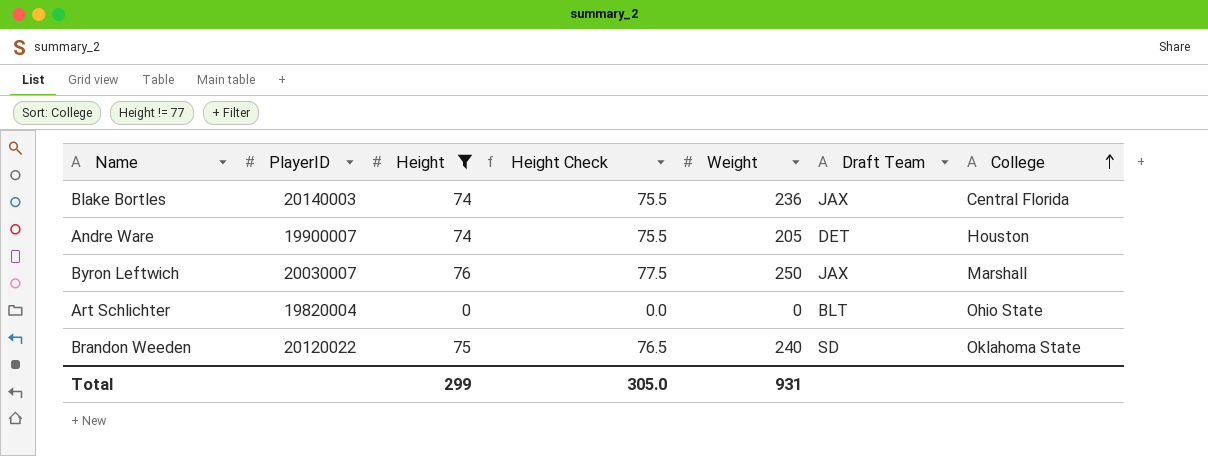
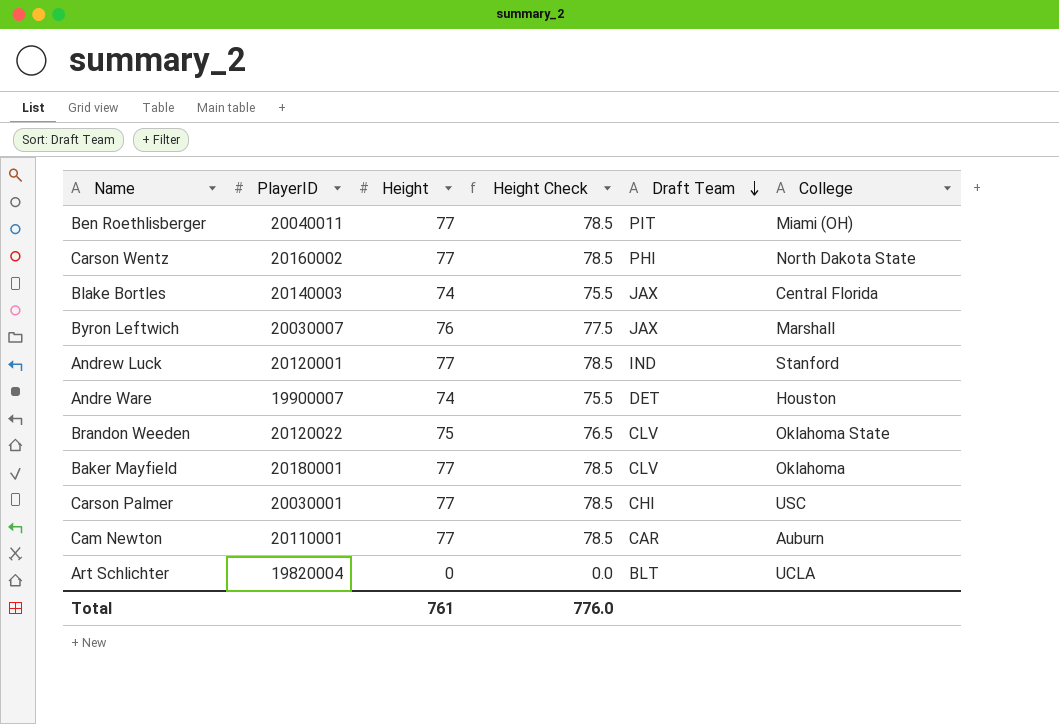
filter: Height != 77 -> none
row order: College ascending -> Draft Team descending
column Weight | position: 5 -> none
Brandon Weeden | Draft Team: SD -> CLV
Art Schlichter | College: Ohio State -> UCLA
Total | Height: 299 -> 761
Total | Height Check: 305.0 -> 776.0

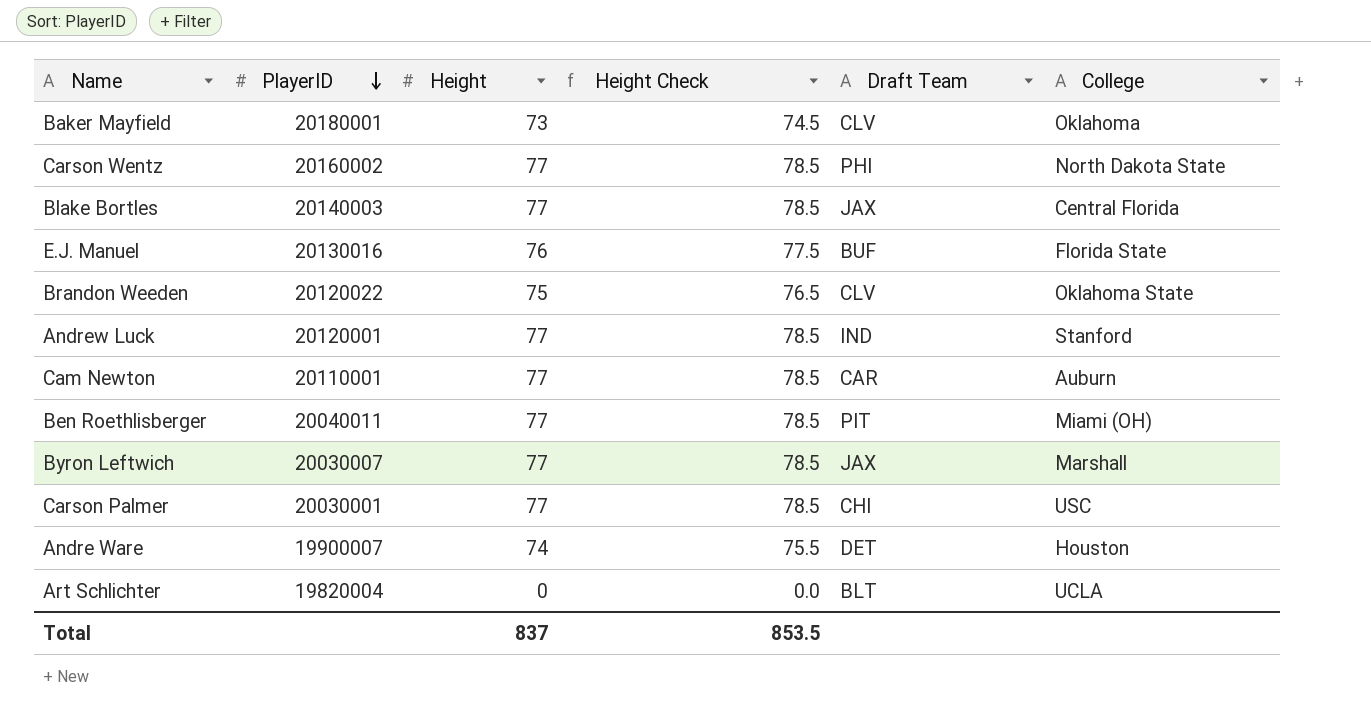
row order: Draft Team descending -> PlayerID descending
Baker Mayfield | Height: 77 -> 73
Baker Mayfield | Height Check: 78.5 -> 74.5
Blake Bortles | Height: 74 -> 77
Blake Bortles | Height Check: 75.5 -> 78.5
row E.J. Manuel: none -> 20130016 | 76 | 77.5 | BUF | Florida State
Byron Leftwich | Height: 76 -> 77
Byron Leftwich | Height Check: 77.5 -> 78.5
Total | Height: 761 -> 837
Total | Height Check: 776.0 -> 853.5

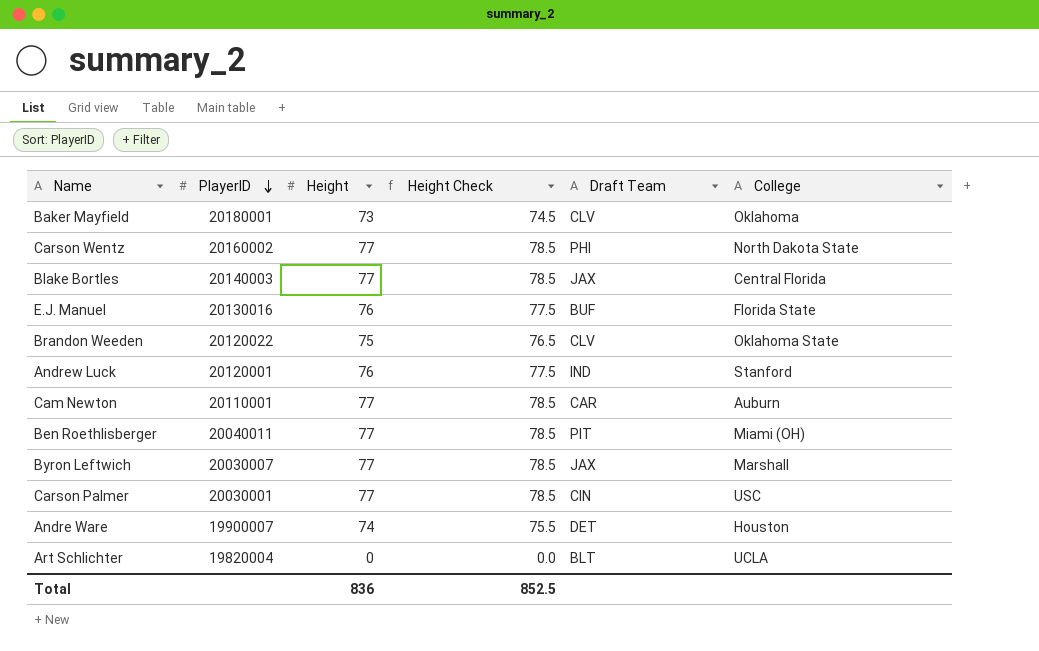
Andrew Luck | Height: 77 -> 76
Andrew Luck | Height Check: 78.5 -> 77.5
Carson Palmer | Draft Team: CHI -> CIN
Total | Height: 837 -> 836
Total | Height Check: 853.5 -> 852.5

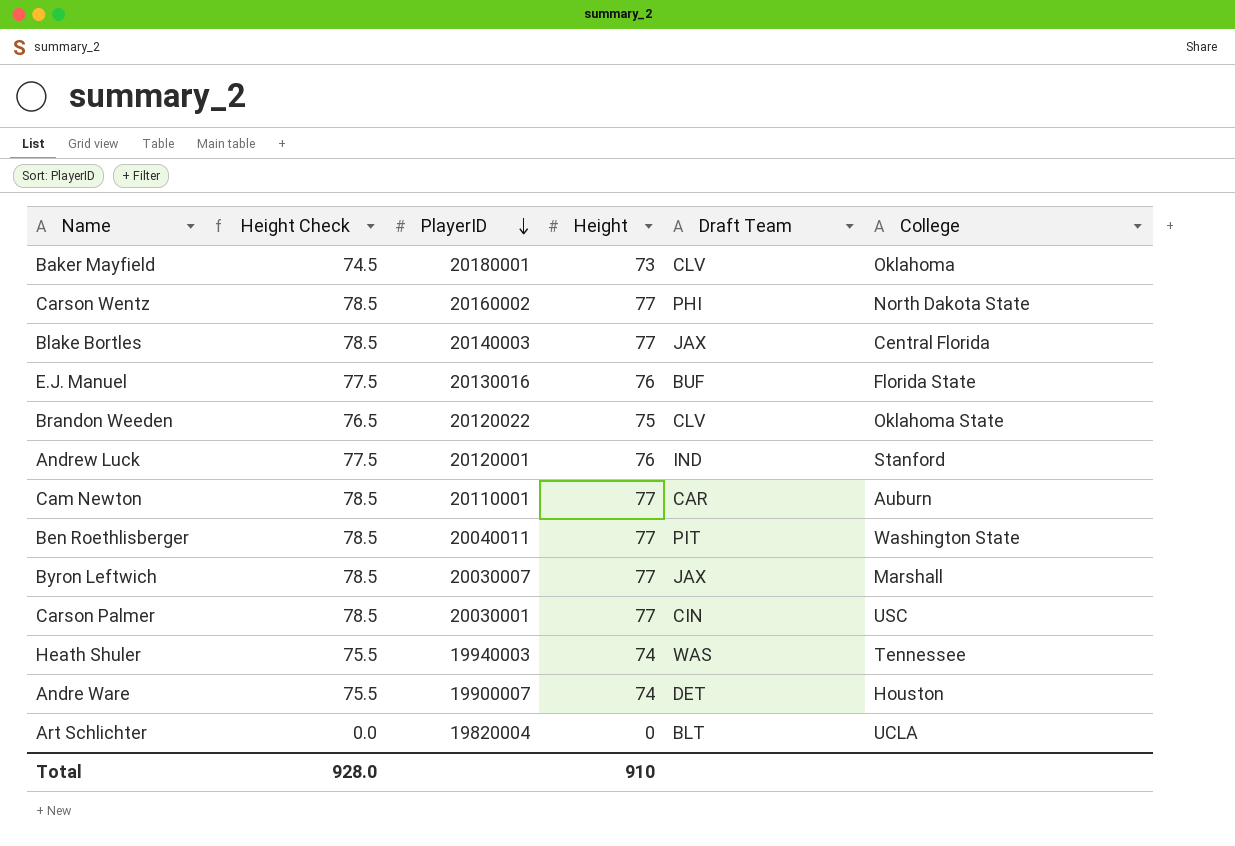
column Height Check | position: 4 -> 2
Ben Roethlisberger | College: Miami (OH) -> Washington State
row Heath Shuler: none -> 75.5 | 19940003 | 74 | WAS | Tennessee
Total | Height Check: 852.5 -> 928.0
Total | Height: 836 -> 910

